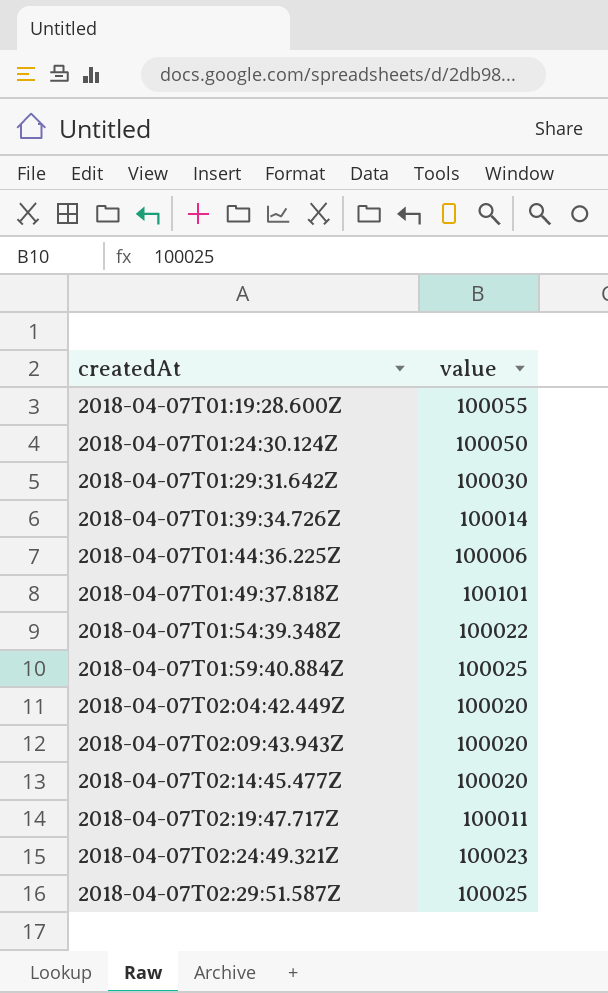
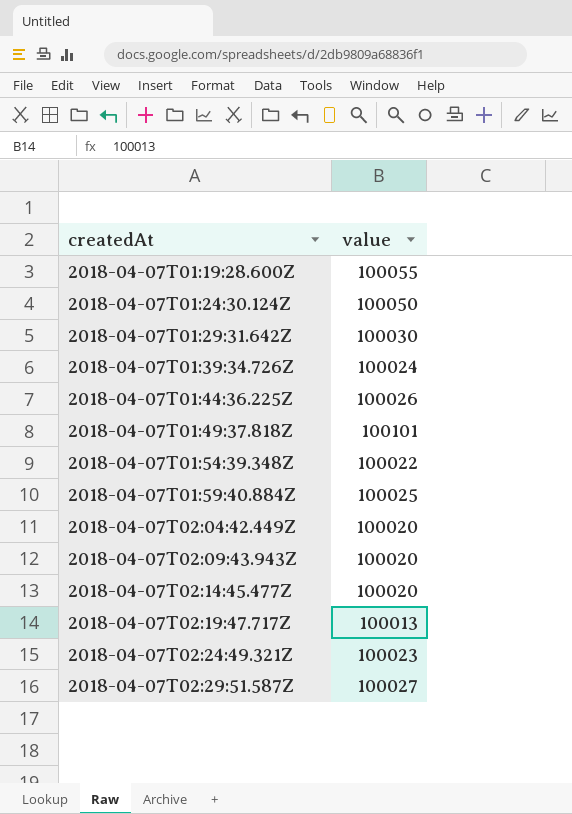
2018-04-07T01:39:34.726Z | value: 100014 -> 100024
2018-04-07T01:44:36.225Z | value: 100006 -> 100026
2018-04-07T02:19:47.717Z | value: 100011 -> 100013
2018-04-07T02:29:51.587Z | value: 100025 -> 100027

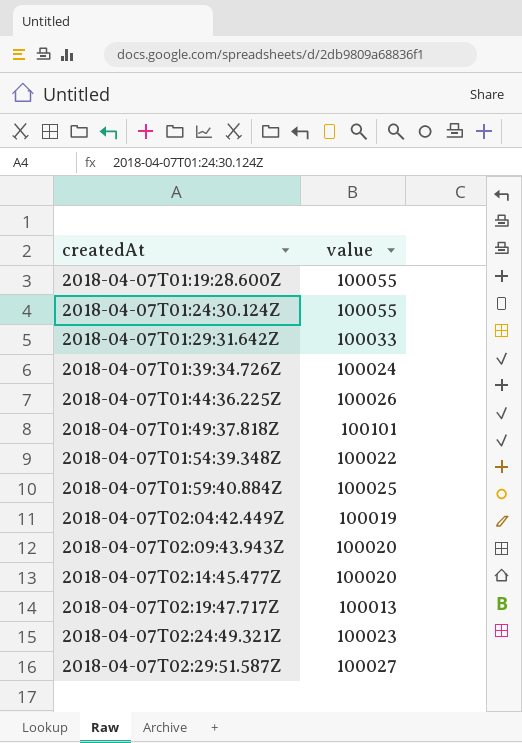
2018-04-07T01:24:30.124Z | value: 100050 -> 100055
2018-04-07T01:29:31.642Z | value: 100030 -> 100033
2018-04-07T02:04:42.449Z | value: 100020 -> 100019

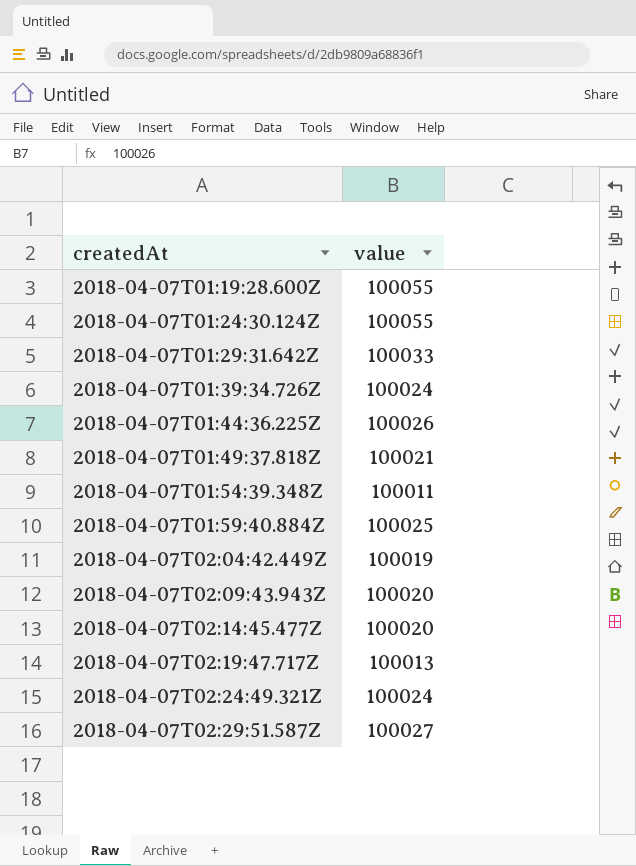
2018-04-07T01:49:37.818Z | value: 100101 -> 100021
2018-04-07T01:54:39.348Z | value: 100022 -> 100011
2018-04-07T02:24:49.321Z | value: 100023 -> 100024

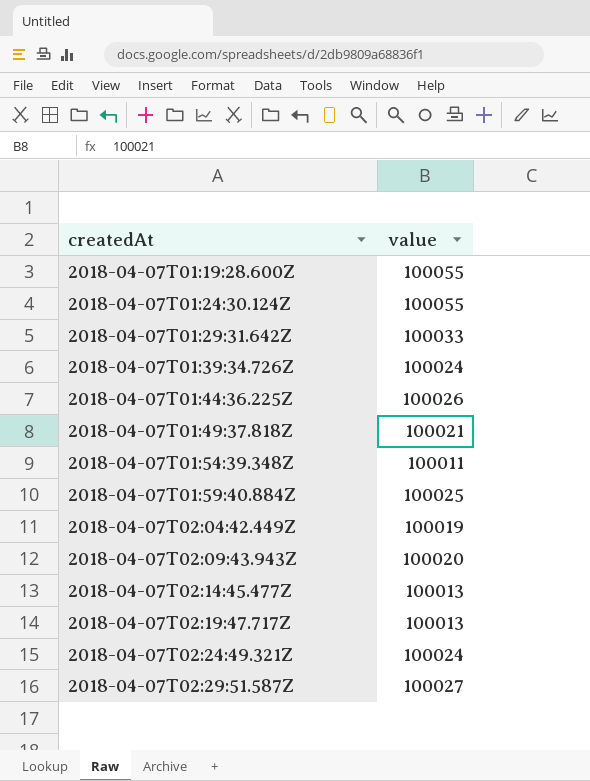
2018-04-07T02:14:45.477Z | value: 100020 -> 100013

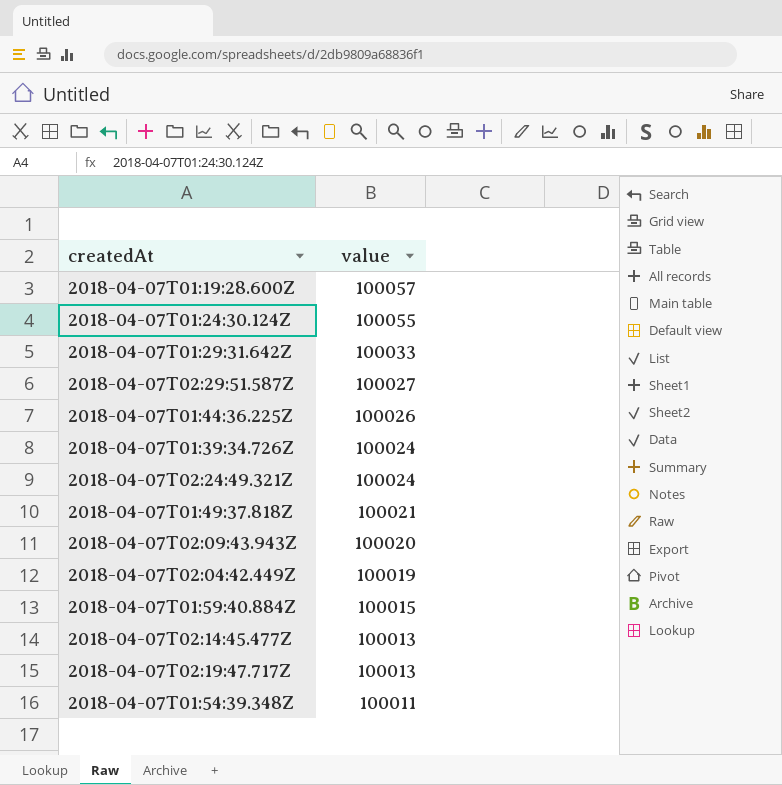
row order: createdAt ascending -> value descending
2018-04-07T01:19:28.600Z | value: 100055 -> 100057
2018-04-07T01:59:40.884Z | value: 100025 -> 100015

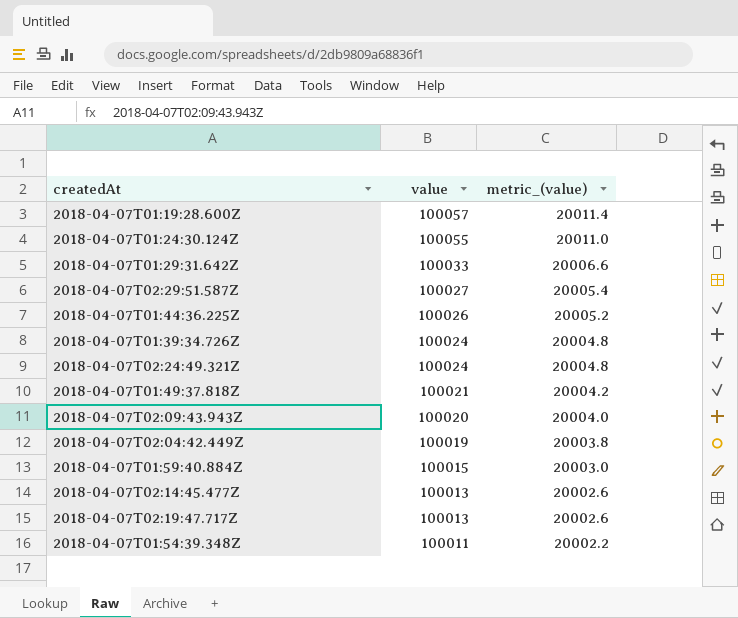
column metric_(value) | formula: none -> [value] * 0.2

